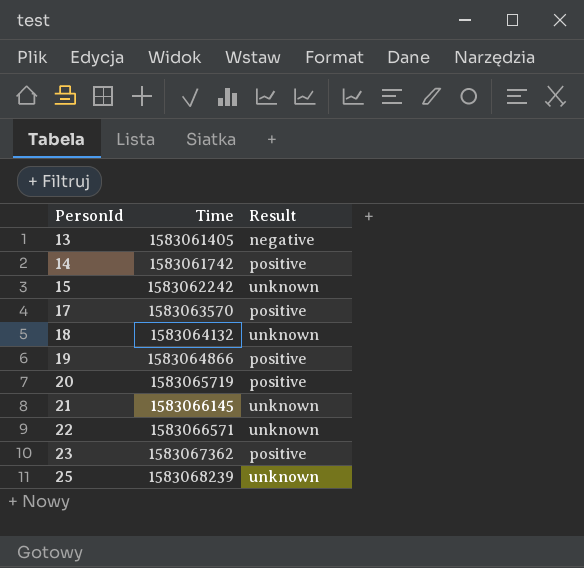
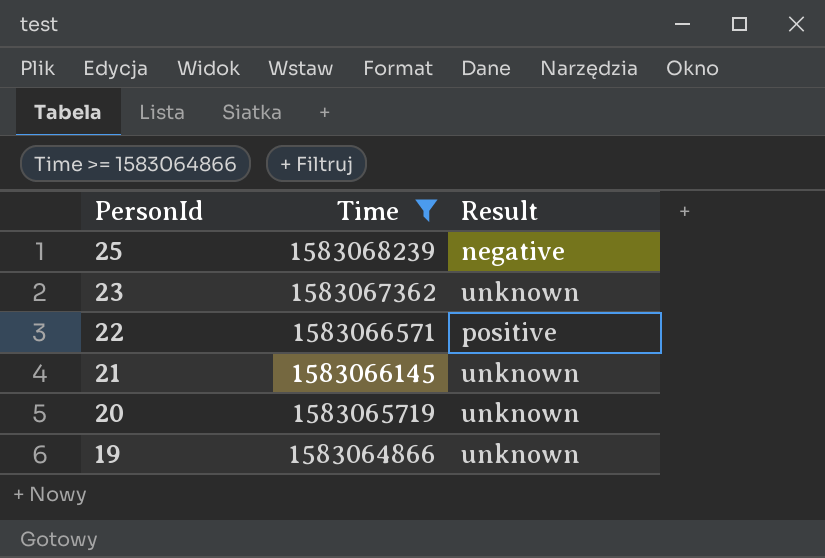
filter: none -> Time >= 1583064866
row order: PersonId ascending -> PersonId descending
25 | Result: unknown -> negative
23 | Result: positive -> unknown
22 | Result: unknown -> positive
20 | Result: positive -> unknown
19 | Result: positive -> unknown

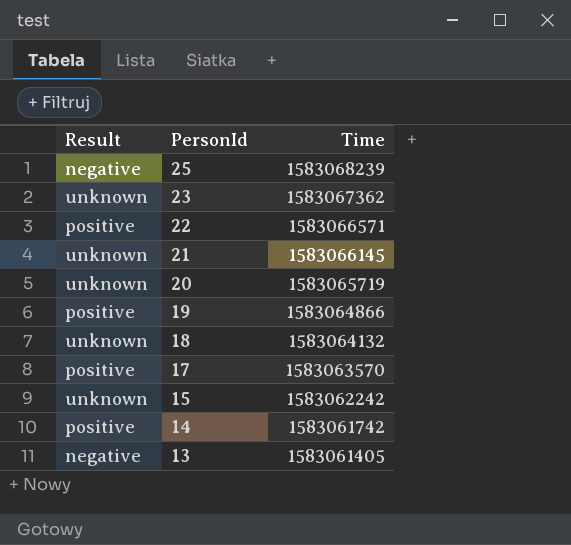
filter: Time >= 1583064866 -> none
column Result | position: 3 -> 1
19 | Result: unknown -> positive

